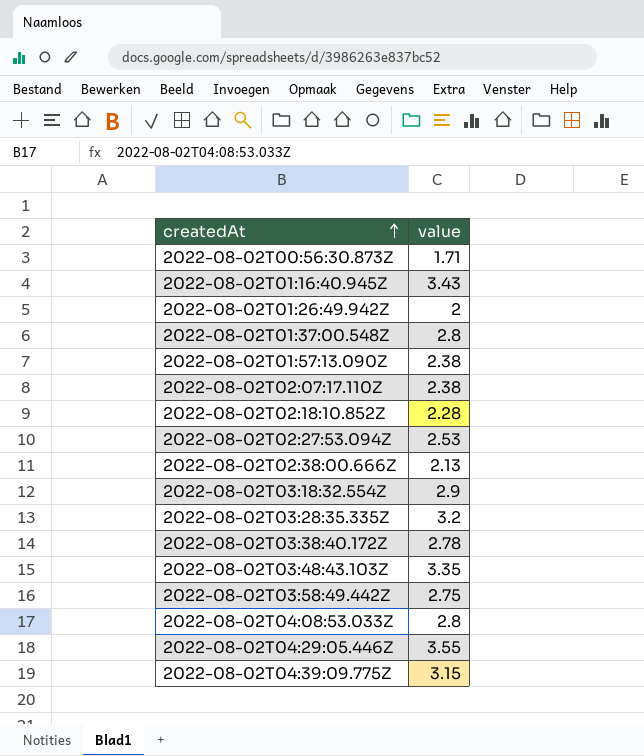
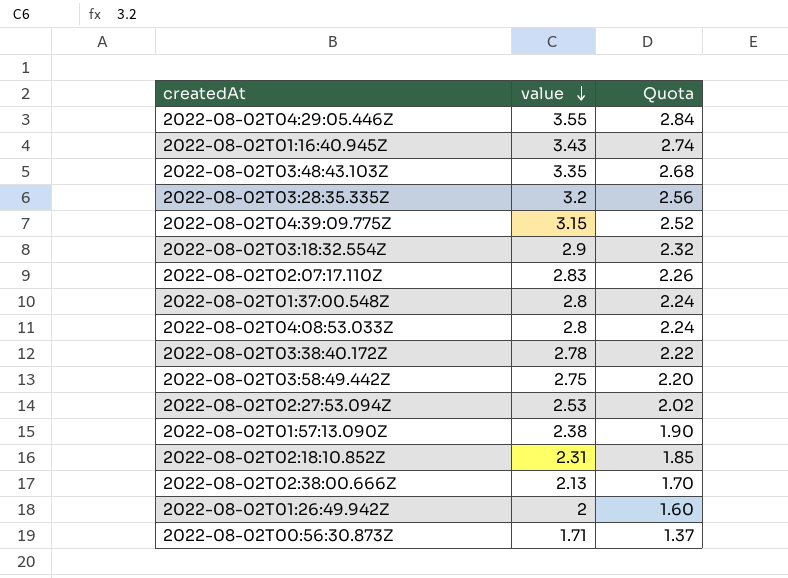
row order: createdAt ascending -> value descending
column Quota | formula: none -> [value] * 0.8
2022-08-02T02:07:17.110Z | value: 2.38 -> 2.83
2022-08-02T02:18:10.852Z | value: 2.28 -> 2.31

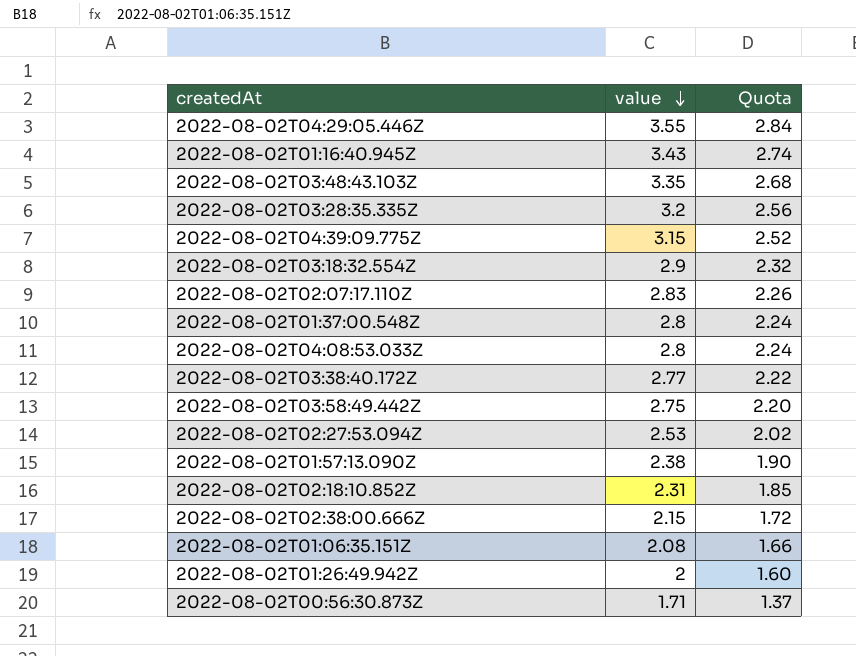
2022-08-02T03:38:40.172Z | value: 2.78 -> 2.77
2022-08-02T02:38:00.666Z | value: 2.13 -> 2.15
2022-08-02T02:38:00.666Z | Quota: 1.70 -> 1.72
row 2022-08-02T01:06:35.151Z: none -> 2.08 | 1.66

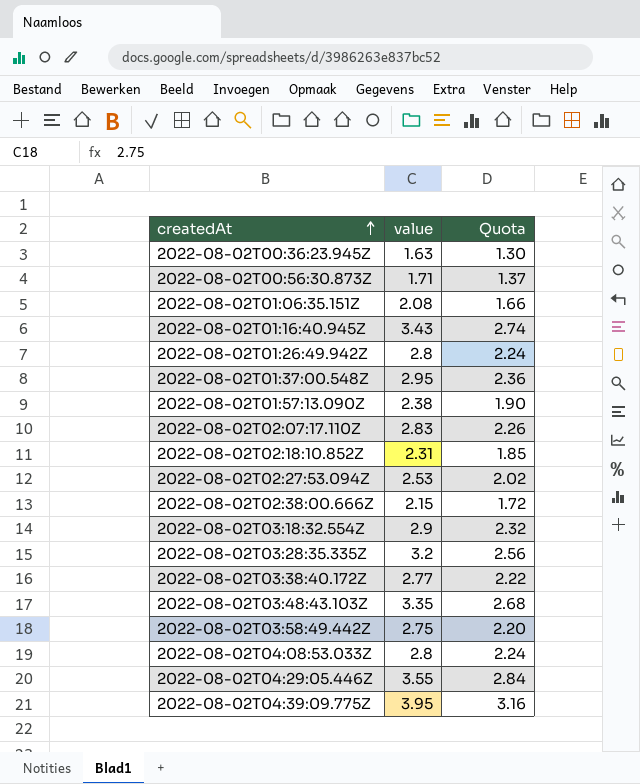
row order: value descending -> createdAt ascending
row 2022-08-02T00:36:23.945Z: none -> 1.63 | 1.30
2022-08-02T01:26:49.942Z | value: 2 -> 2.8
2022-08-02T01:26:49.942Z | Quota: 1.60 -> 2.24
2022-08-02T01:37:00.548Z | value: 2.8 -> 2.95
2022-08-02T01:37:00.548Z | Quota: 2.24 -> 2.36
2022-08-02T04:39:09.775Z | value: 3.15 -> 3.95
2022-08-02T04:39:09.775Z | Quota: 2.52 -> 3.16

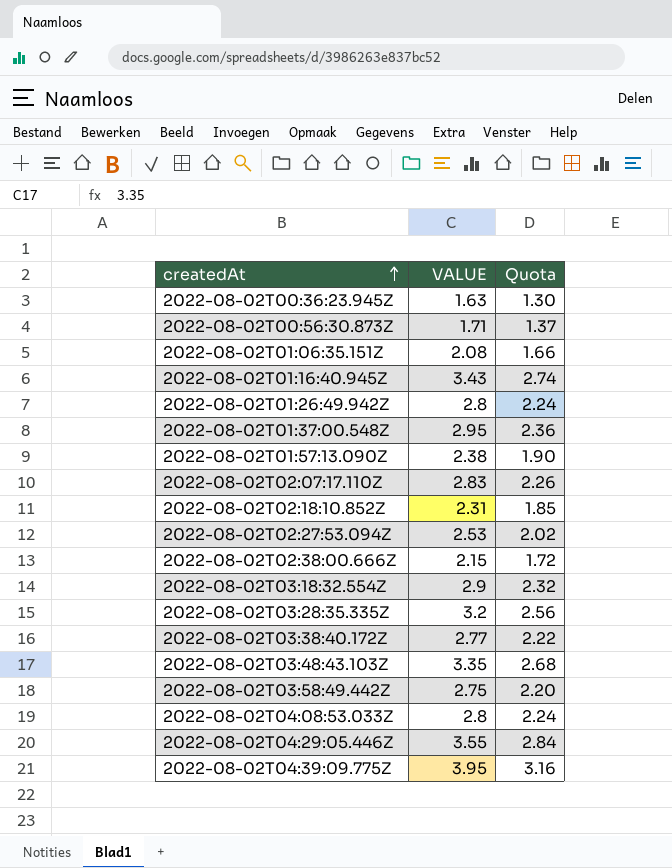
column name: value -> VALUE

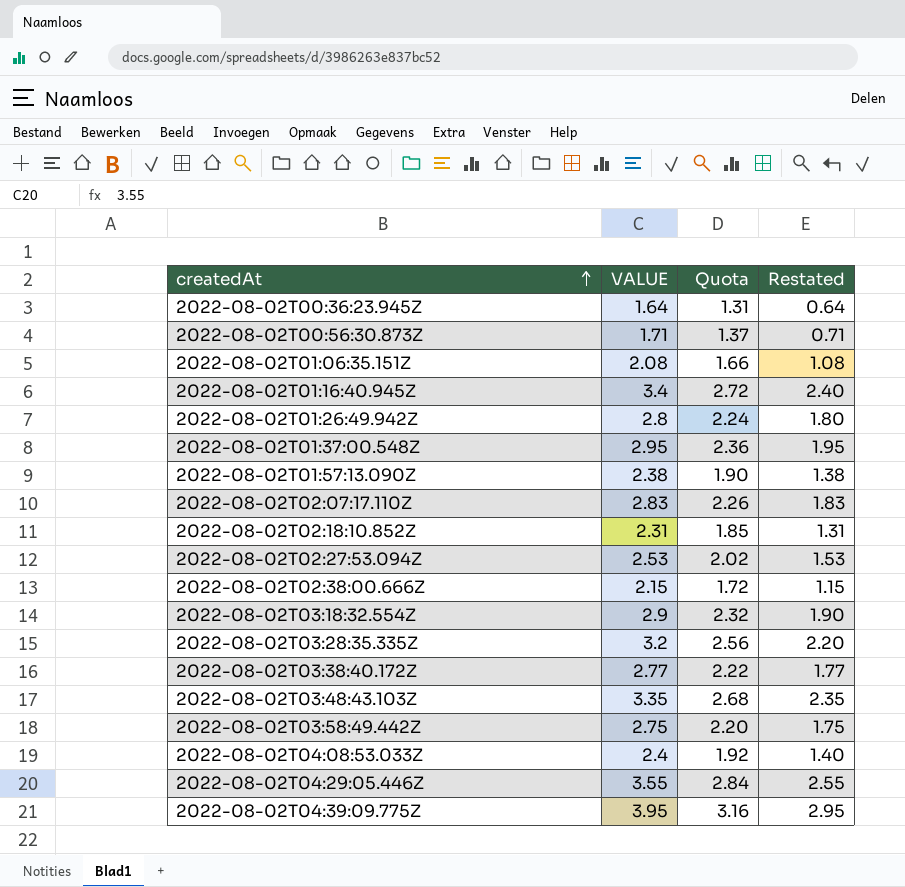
column Restated | formula: none -> [VALUE] - 1
2022-08-02T00:36:23.945Z | VALUE: 1.63 -> 1.64
2022-08-02T00:36:23.945Z | Quota: 1.30 -> 1.31
2022-08-02T01:16:40.945Z | VALUE: 3.43 -> 3.4
2022-08-02T01:16:40.945Z | Quota: 2.74 -> 2.72
2022-08-02T04:08:53.033Z | VALUE: 2.8 -> 2.4
2022-08-02T04:08:53.033Z | Quota: 2.24 -> 1.92

